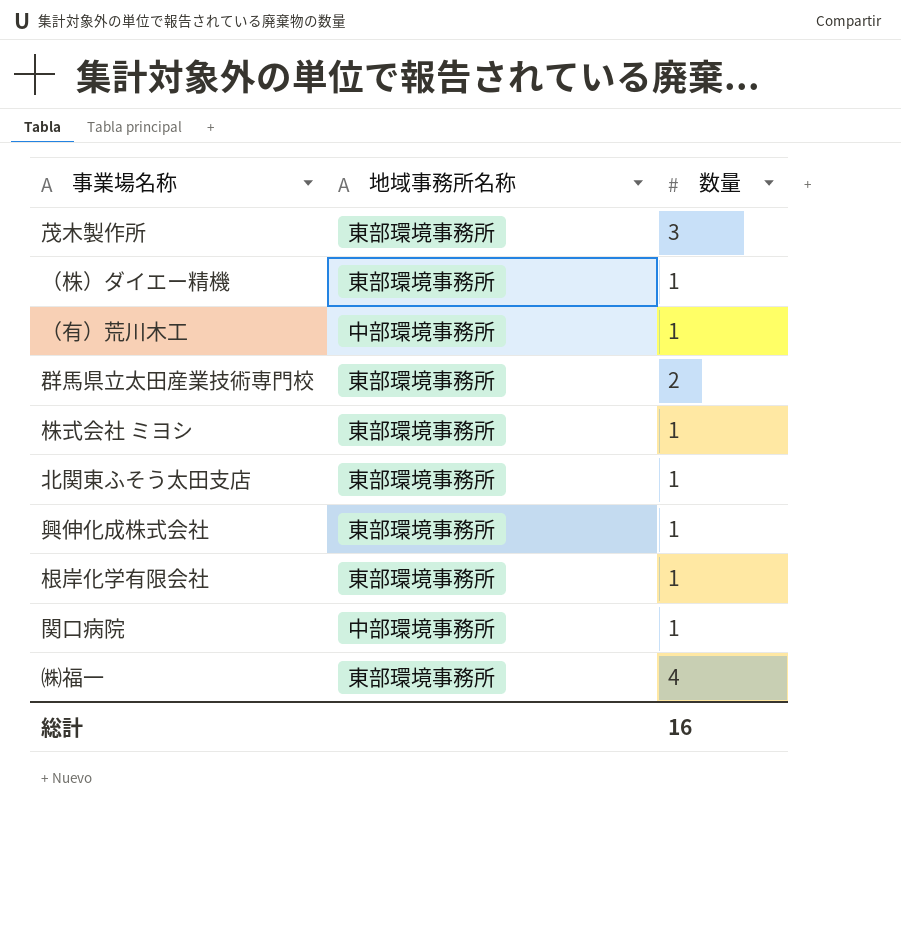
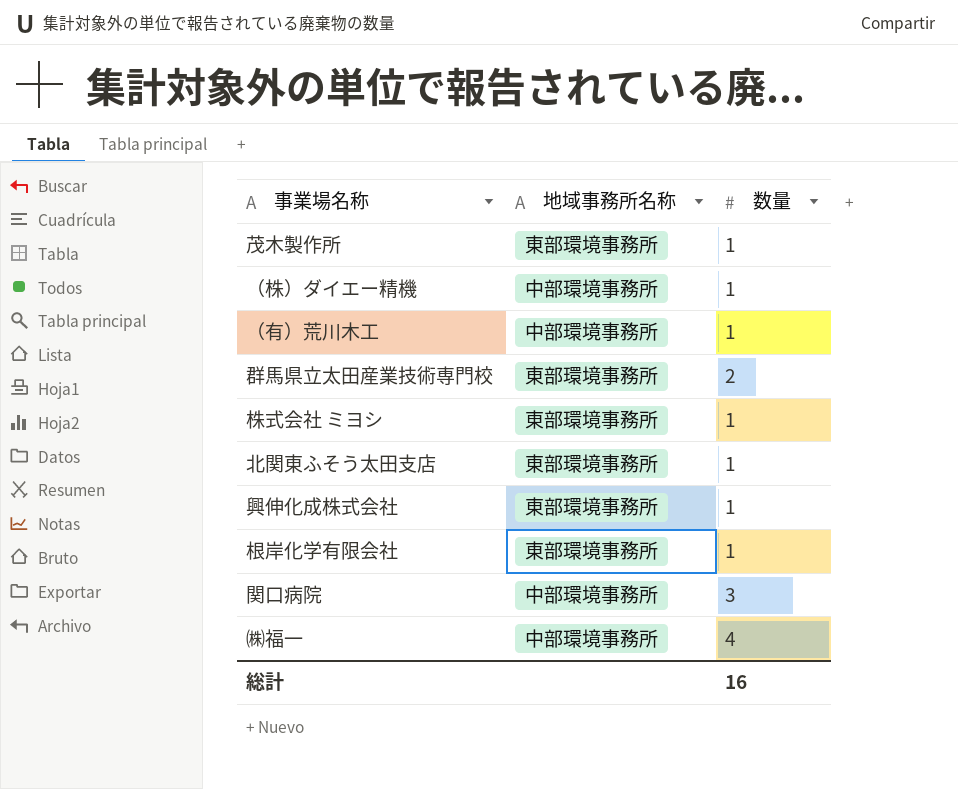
茂木製作所 | 数量: 3 -> 1
（株）ダイエー精機 | 地域事務所名称: 東部環境事務所 -> 中部環境事務所
関口病院 | 数量: 1 -> 3
㈱福一 | 地域事務所名称: 東部環境事務所 -> 中部環境事務所

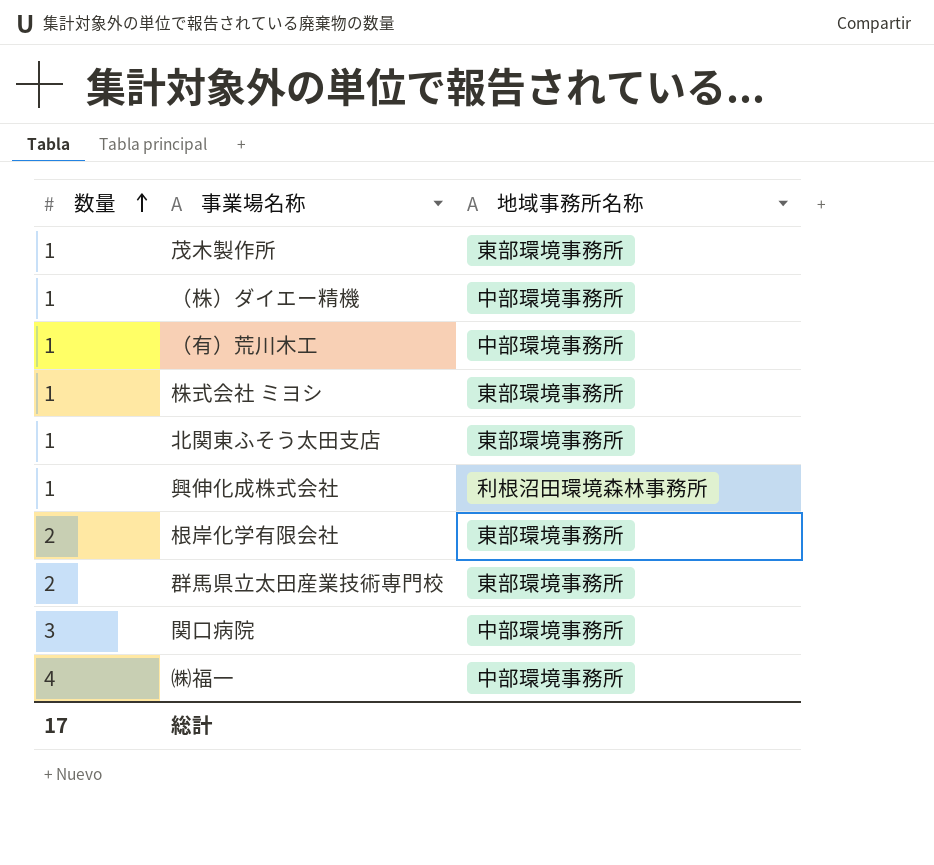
row order: none -> 数量 ascending
column 数量 | position: 3 -> 1
興伸化成株式会社 | 地域事務所名称: 東部環境事務所 -> 利根沼田環境森林事務所
根岸化学有限会社 | 数量: 1 -> 2
総計 | 数量: 16 -> 17

